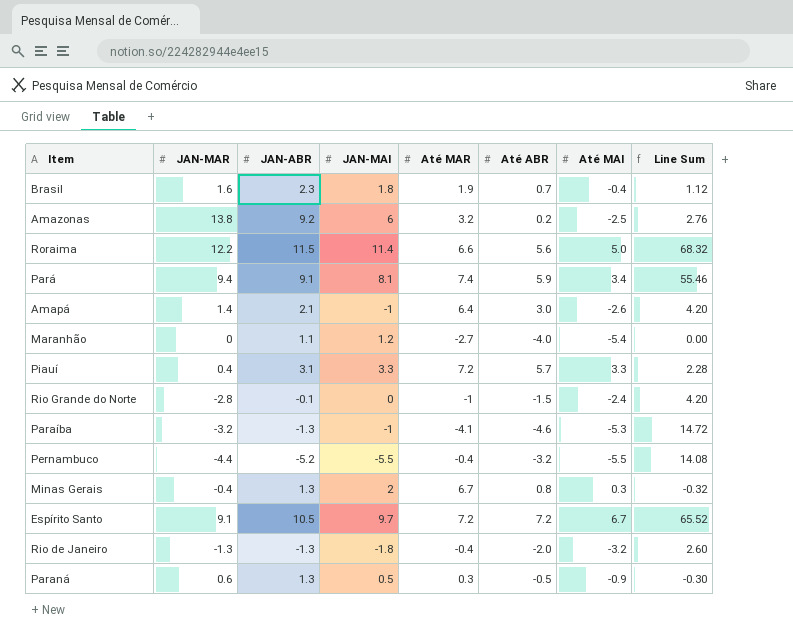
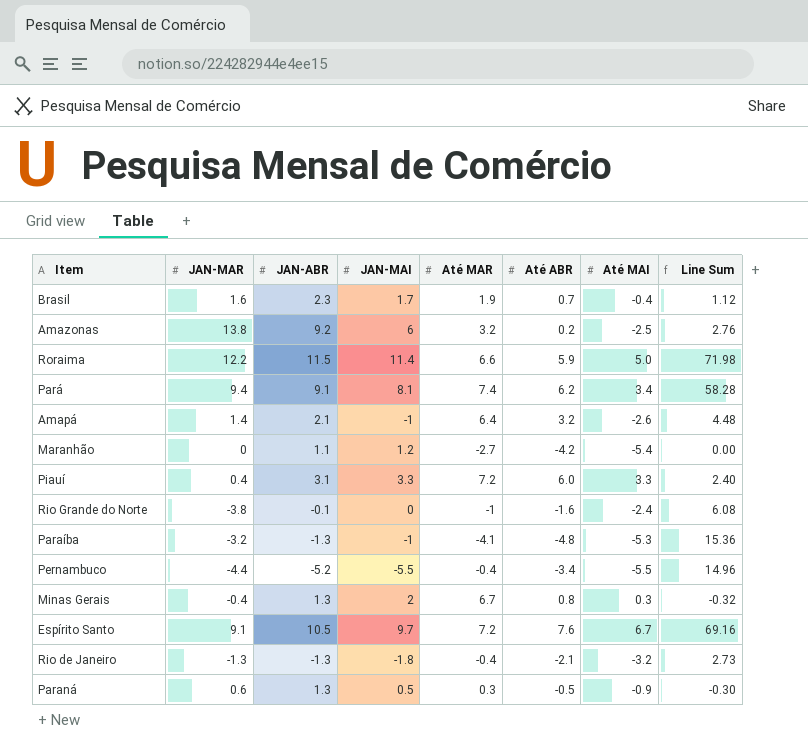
Brasil | JAN-MAI: 1.8 -> 1.7
Roraima | Até ABR: 5.6 -> 5.9
Roraima | Line Sum: 68.32 -> 71.98
Pará | Até ABR: 5.9 -> 6.2
Pará | Line Sum: 55.46 -> 58.28
Amapá | Até ABR: 3.0 -> 3.2
Amapá | Line Sum: 4.20 -> 4.48
Maranhão | Até ABR: -4.0 -> -4.2
Piauí | Até ABR: 5.7 -> 6.0
Piauí | Line Sum: 2.28 -> 2.40
Rio Grande do Norte | JAN-MAR: -2.8 -> -3.8
Rio Grande do Norte | Até ABR: -1.5 -> -1.6
Rio Grande do Norte | Line Sum: 4.20 -> 6.08
Paraíba | Até ABR: -4.6 -> -4.8
Paraíba | Line Sum: 14.72 -> 15.36
Pernambuco | Até ABR: -3.2 -> -3.4
Pernambuco | Line Sum: 14.08 -> 14.96
Espírito Santo | Até ABR: 7.2 -> 7.6
Espírito Santo | Line Sum: 65.52 -> 69.16
Rio de Janeiro | Até ABR: -2.0 -> -2.1
Rio de Janeiro | Line Sum: 2.60 -> 2.73

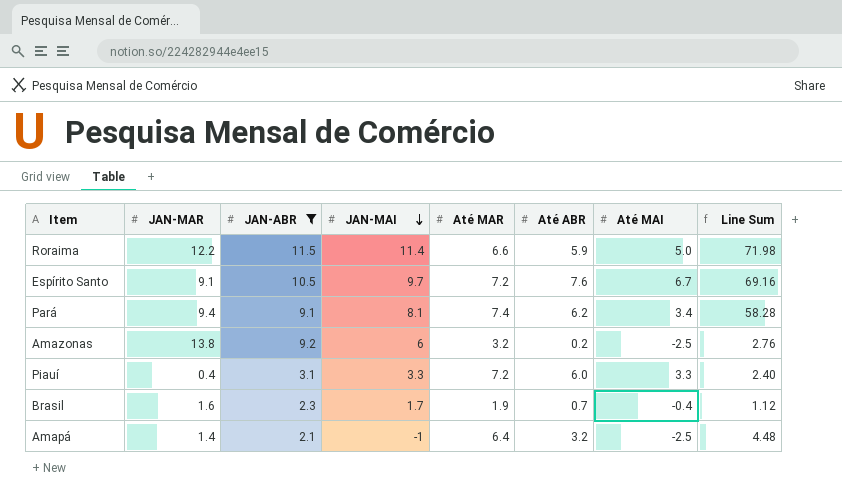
filter: none -> JAN-ABR >= 2.1
row order: none -> JAN-MAI descending
Amapá | Até MAI: -2.6 -> -2.5

